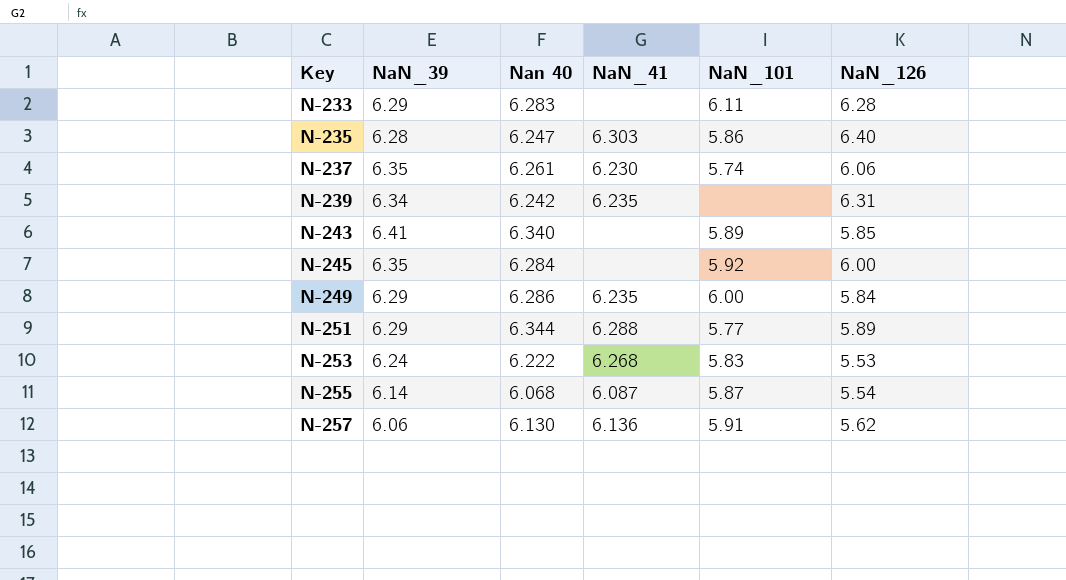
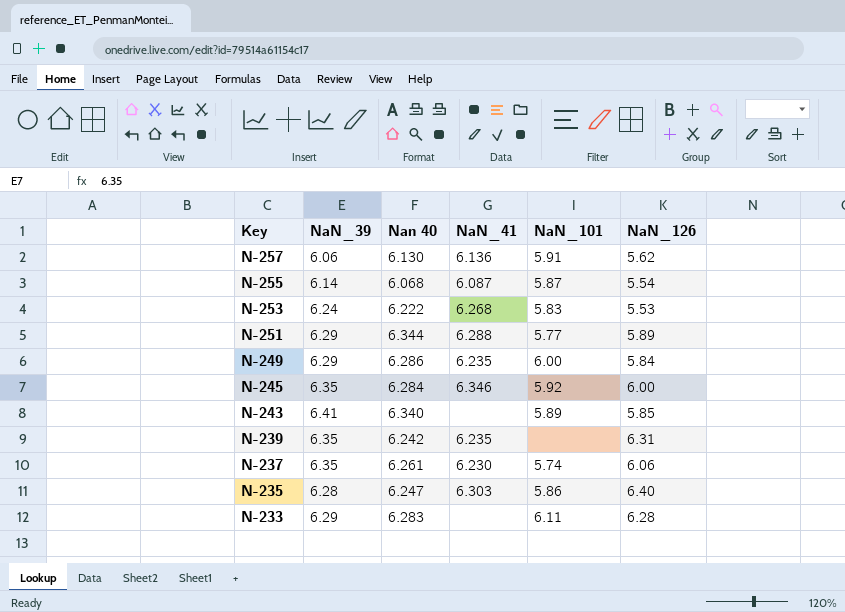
row order: Key ascending -> Key descending
N-245 | NaN_41: none -> 6.346
N-239 | NaN_39: 6.34 -> 6.35

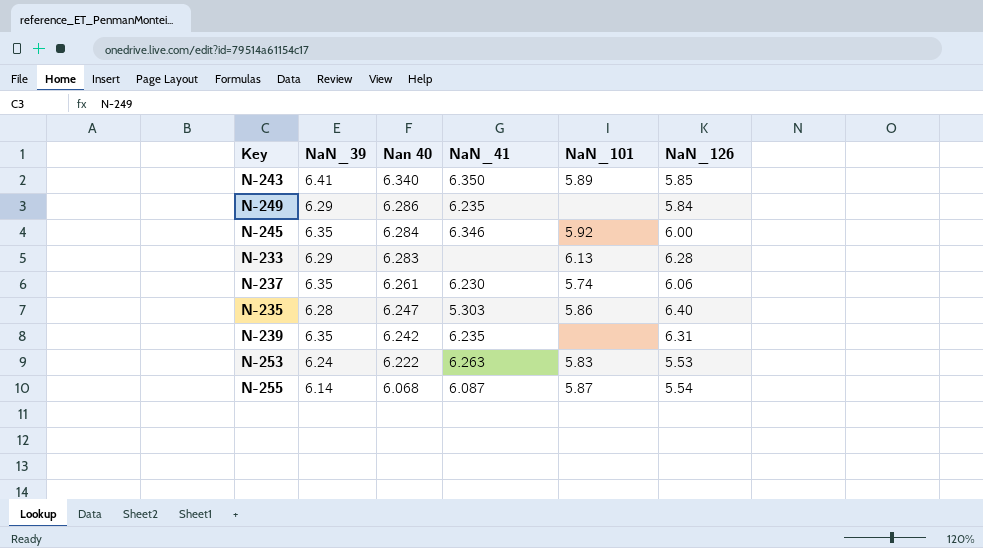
row order: Key descending -> Nan 40 descending
row N-257: 6.06 | 6.130 | 6.136 | 5.91 | 5.62 -> none
row N-251: 6.29 | 6.344 | 6.288 | 5.77 | 5.89 -> none
N-243 | NaN_41: none -> 6.350
N-249 | NaN_101: 6.00 -> none
N-233 | NaN_101: 6.11 -> 6.13
N-235 | NaN_41: 6.303 -> 5.303
N-253 | NaN_41: 6.268 -> 6.263

